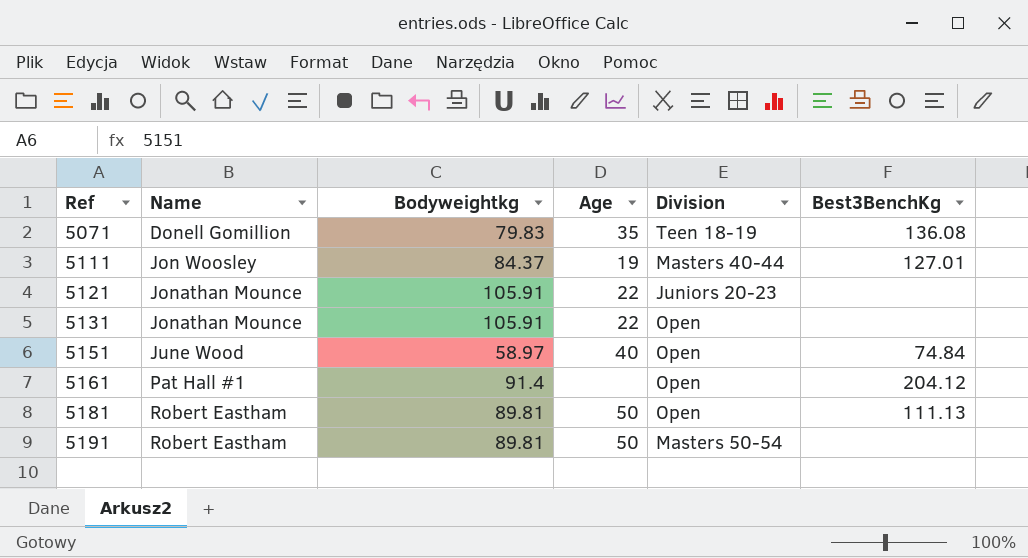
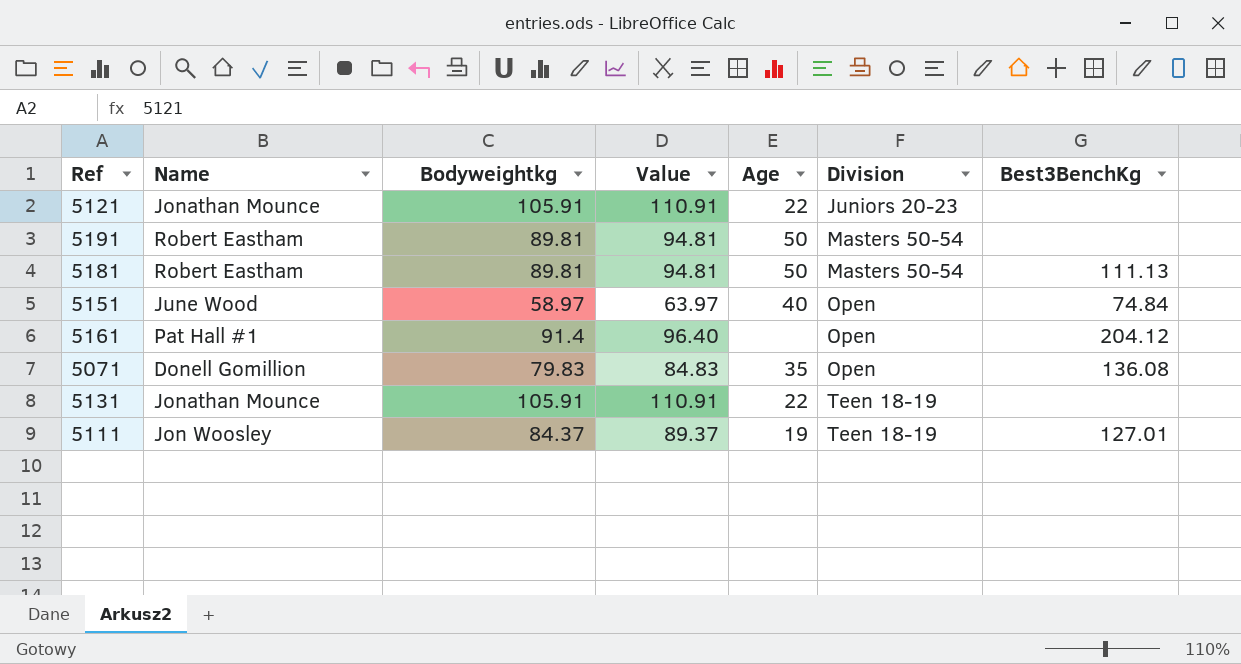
row order: Ref ascending -> Division ascending
column Value | formula: none -> [Bodyweightkg] + 5
5181 | Division: Open -> Masters 50-54
5071 | Division: Teen 18-19 -> Open
5131 | Division: Open -> Teen 18-19
5111 | Division: Masters 40-44 -> Teen 18-19

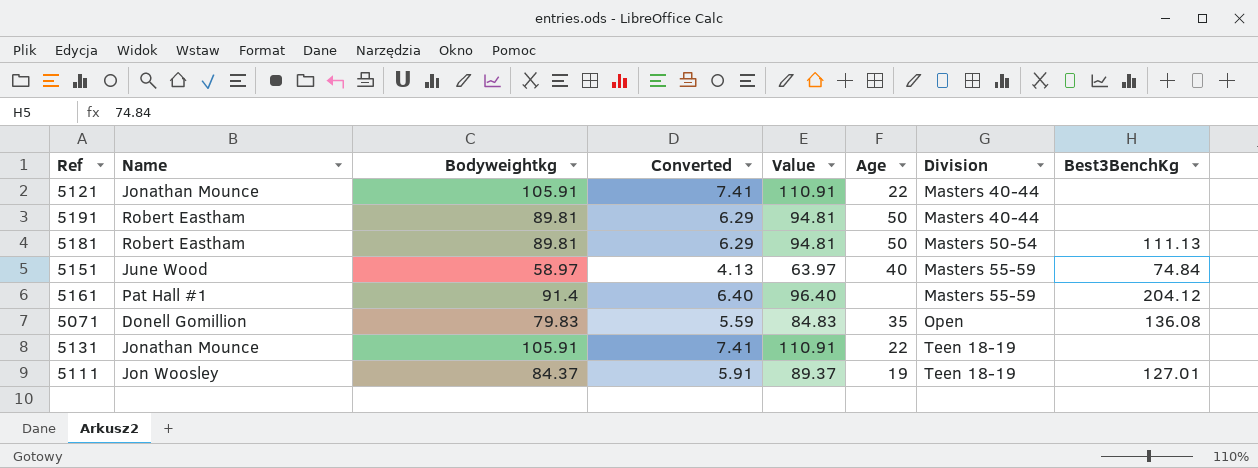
column Converted | formula: none -> [Bodyweightkg] * 0.07
5121 | Division: Juniors 20-23 -> Masters 40-44
5191 | Division: Masters 50-54 -> Masters 40-44
5151 | Division: Open -> Masters 55-59
5161 | Division: Open -> Masters 55-59

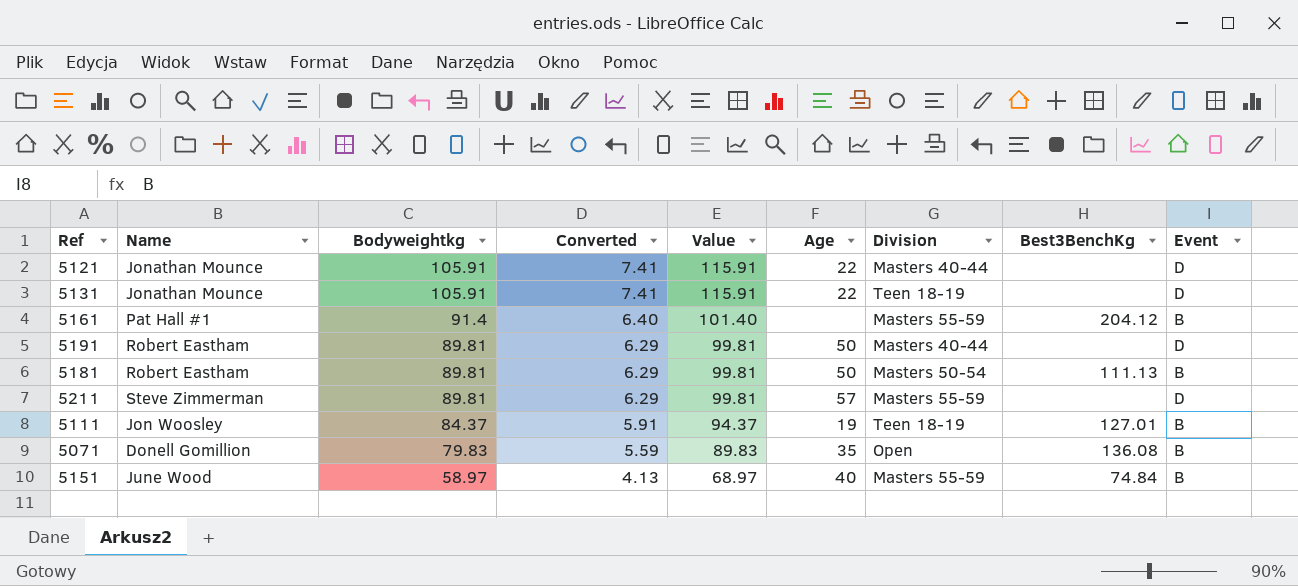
row order: Division ascending -> Bodyweightkg descending
column Value | formula: [Bodyweightkg] + 5 -> [Bodyweightkg] + 10
column Event | position: none -> 9
row 5211: none -> Steve Zimmerman | 89.81 | 6.29 | 99.81 | 57 | Masters 55-59 | none | D

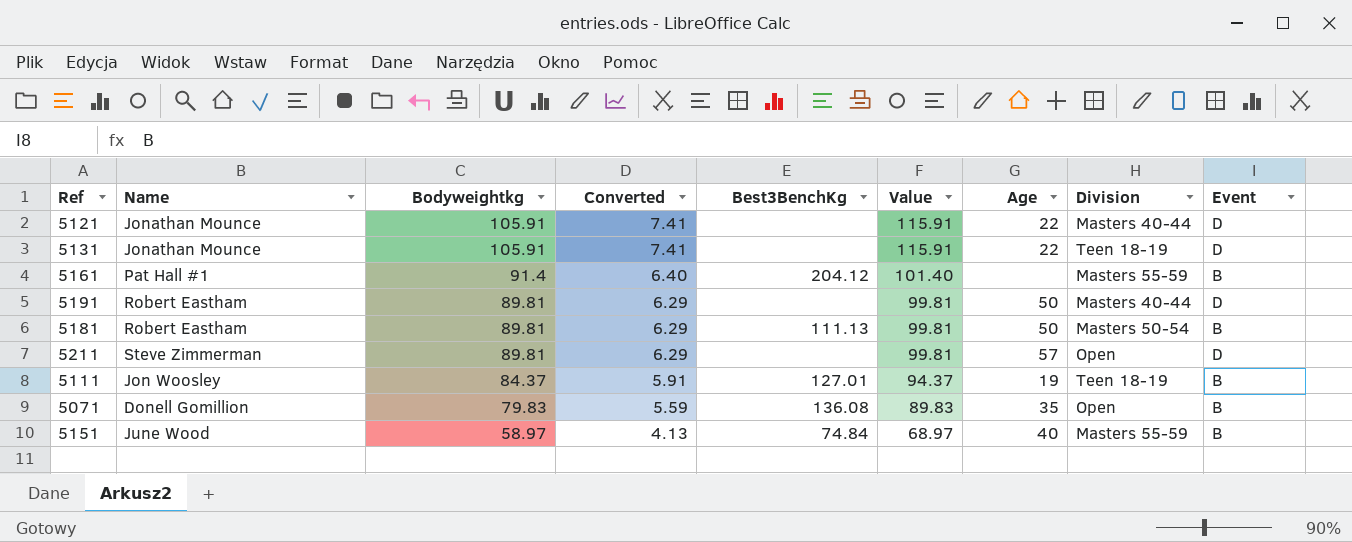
column Best3BenchKg | position: 8 -> 5
5211 | Division: Masters 55-59 -> Open

